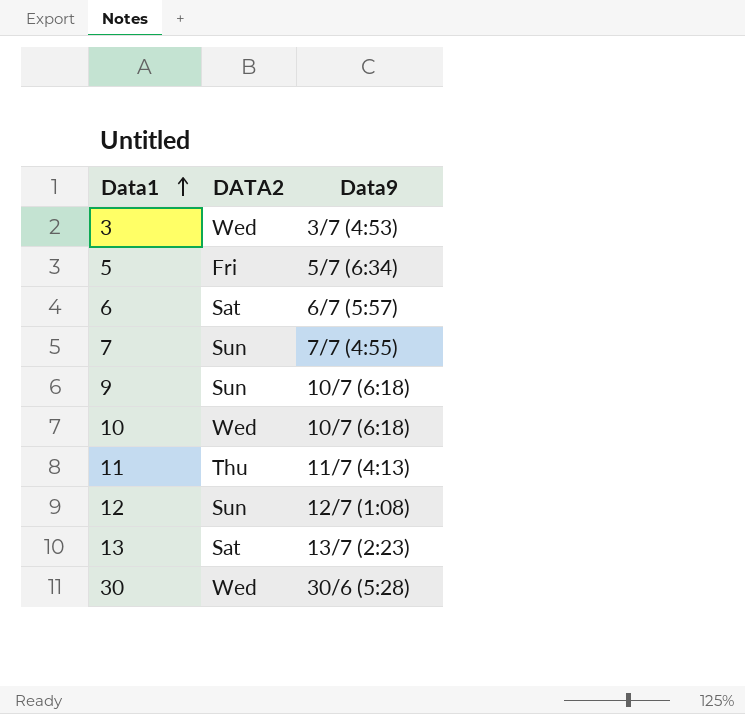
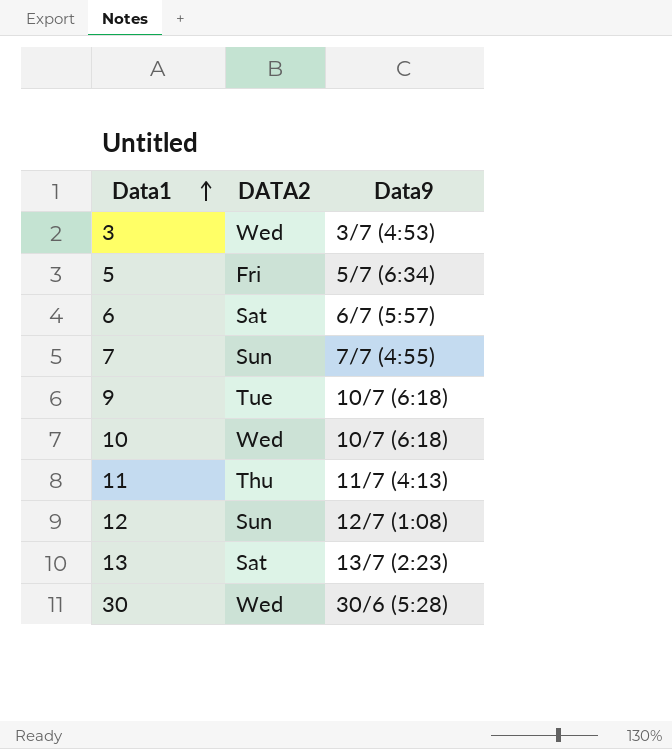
9 | DATA2: Sun -> Tue

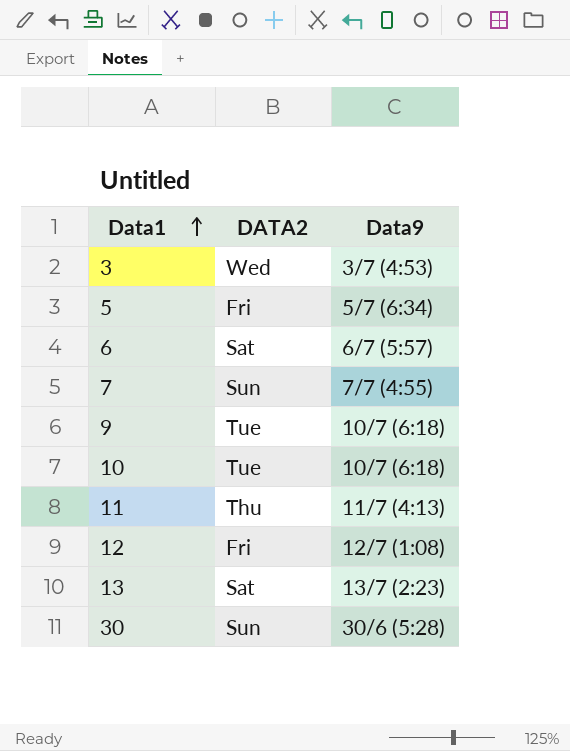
10 | DATA2: Wed -> Tue
12 | DATA2: Sun -> Fri
30 | DATA2: Wed -> Sun

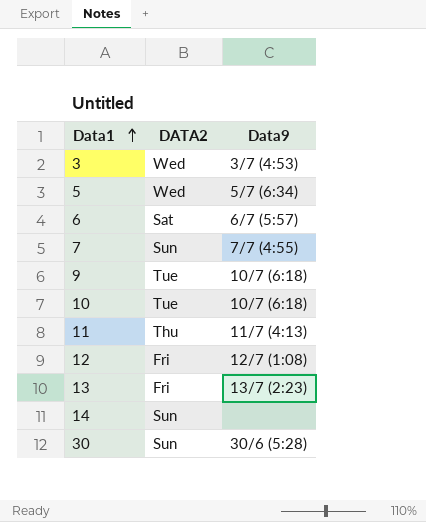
5 | DATA2: Fri -> Wed
13 | DATA2: Sat -> Fri
row 14: none -> Sun | none

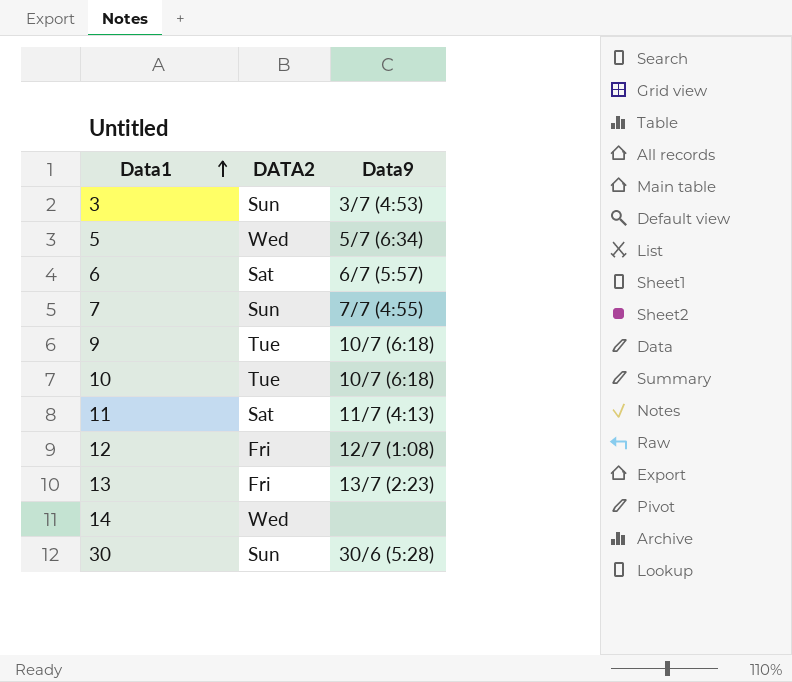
3 | DATA2: Wed -> Sun
11 | DATA2: Thu -> Sat
14 | DATA2: Sun -> Wed

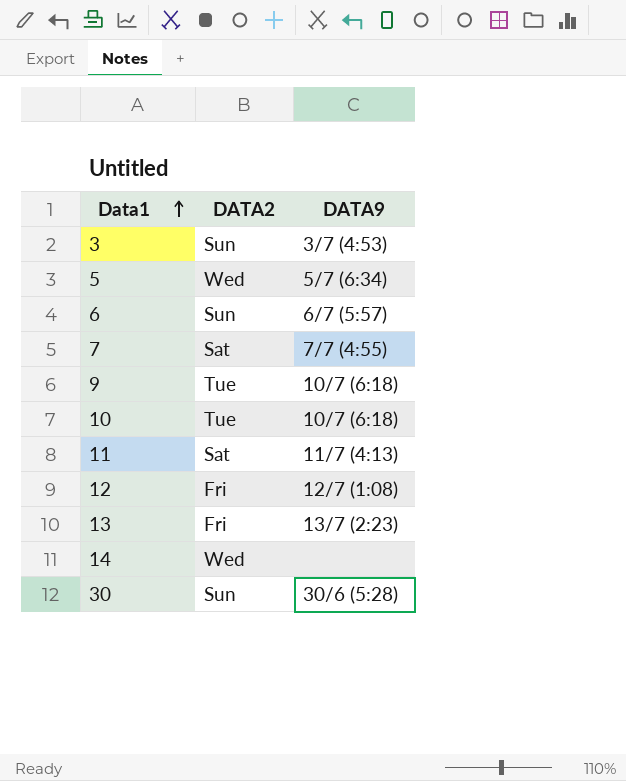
column name: Data9 -> DATA9
6 | DATA2: Sat -> Sun
7 | DATA2: Sun -> Sat

